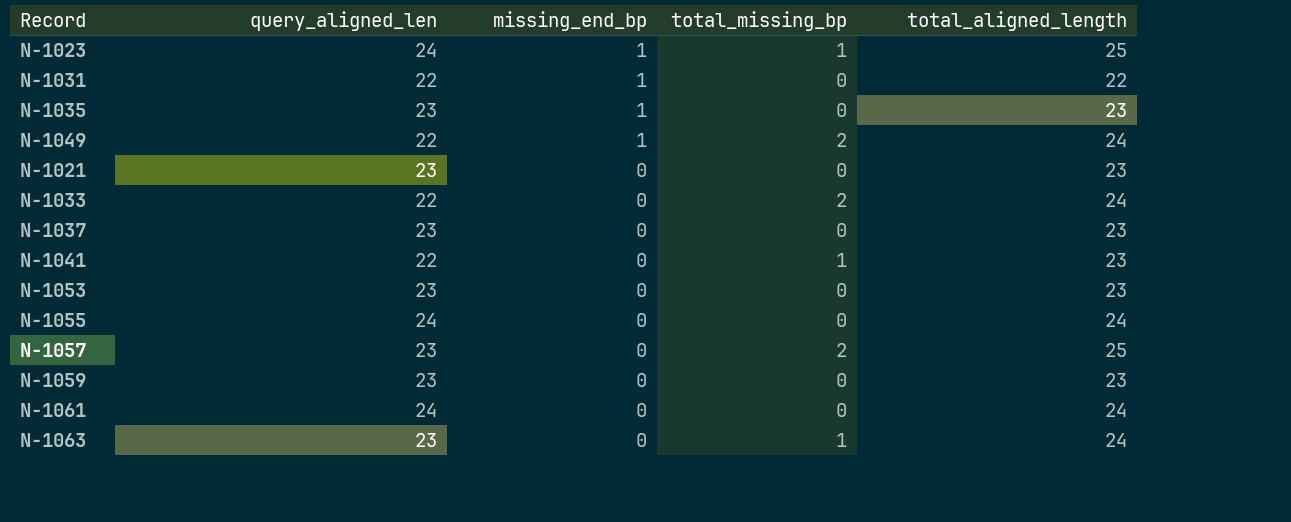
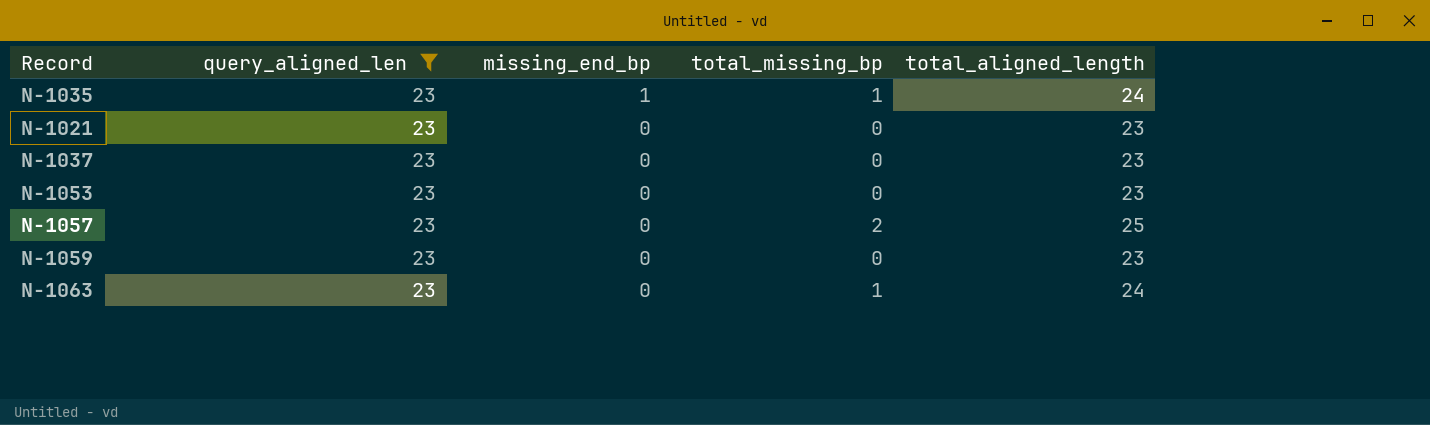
filter: none -> query_aligned_len = 23
N-1035 | total_missing_bp: 0 -> 1
N-1035 | total_aligned_length: 23 -> 24

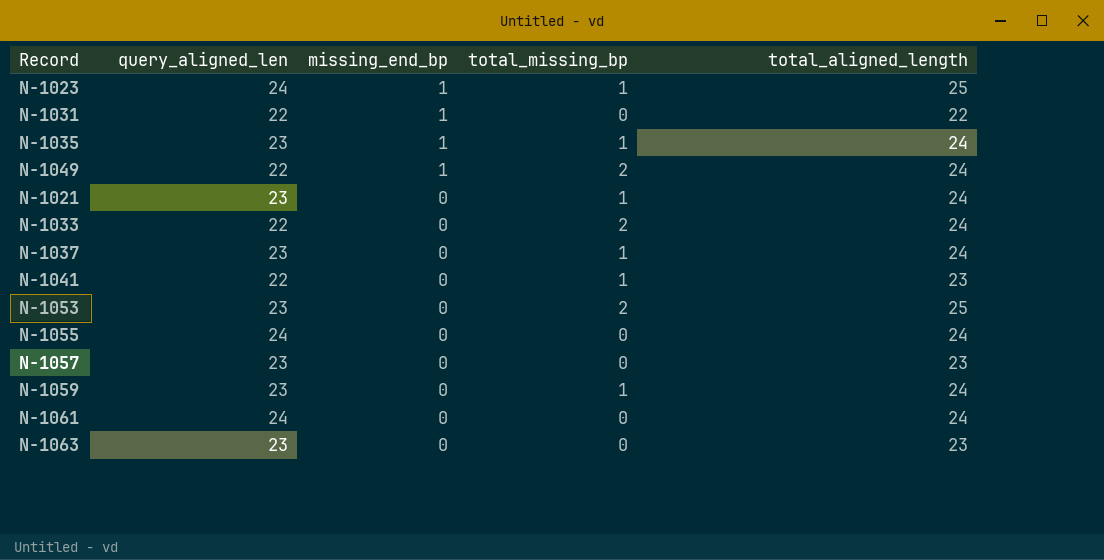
filter: query_aligned_len = 23 -> none
N-1021 | total_missing_bp: 0 -> 1
N-1021 | total_aligned_length: 23 -> 24
N-1037 | total_missing_bp: 0 -> 1
N-1037 | total_aligned_length: 23 -> 24
N-1053 | total_missing_bp: 0 -> 2
N-1053 | total_aligned_length: 23 -> 25
N-1057 | total_missing_bp: 2 -> 0
N-1057 | total_aligned_length: 25 -> 23
N-1059 | total_missing_bp: 0 -> 1
N-1059 | total_aligned_length: 23 -> 24
N-1063 | total_missing_bp: 1 -> 0
N-1063 | total_aligned_length: 24 -> 23

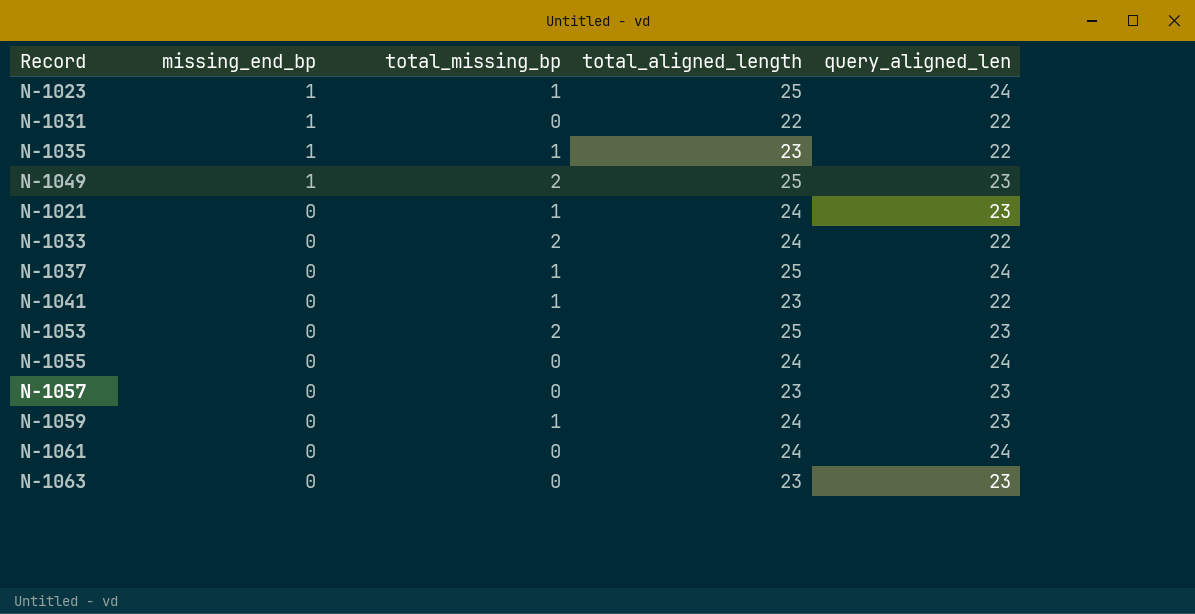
column query_aligned_len | position: 2 -> 5
N-1035 | total_aligned_length: 24 -> 23
N-1035 | query_aligned_len: 23 -> 22
N-1049 | total_aligned_length: 24 -> 25
N-1049 | query_aligned_len: 22 -> 23
N-1037 | total_aligned_length: 24 -> 25
N-1037 | query_aligned_len: 23 -> 24

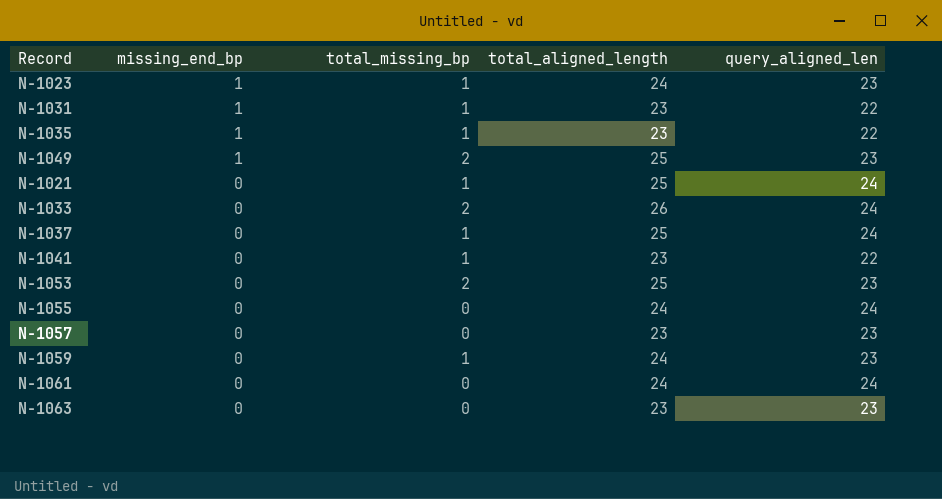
N-1023 | total_aligned_length: 25 -> 24
N-1023 | query_aligned_len: 24 -> 23
N-1031 | total_missing_bp: 0 -> 1
N-1031 | total_aligned_length: 22 -> 23
N-1021 | total_aligned_length: 24 -> 25
N-1021 | query_aligned_len: 23 -> 24
N-1033 | total_aligned_length: 24 -> 26
N-1033 | query_aligned_len: 22 -> 24

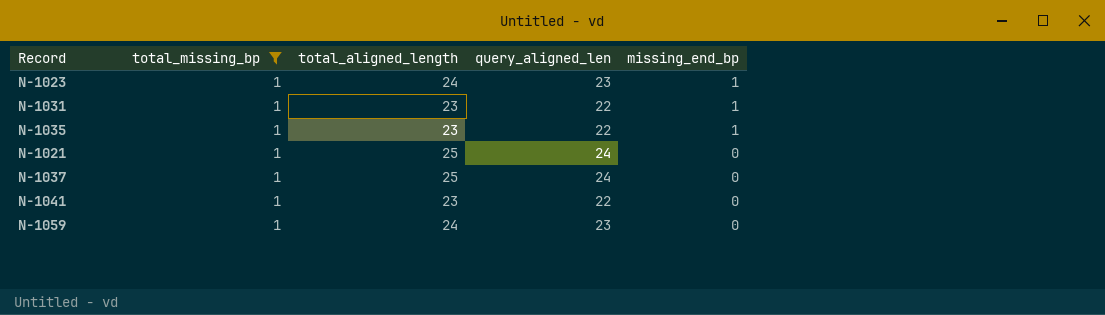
filter: none -> total_missing_bp = 1
column missing_end_bp | position: 2 -> 5

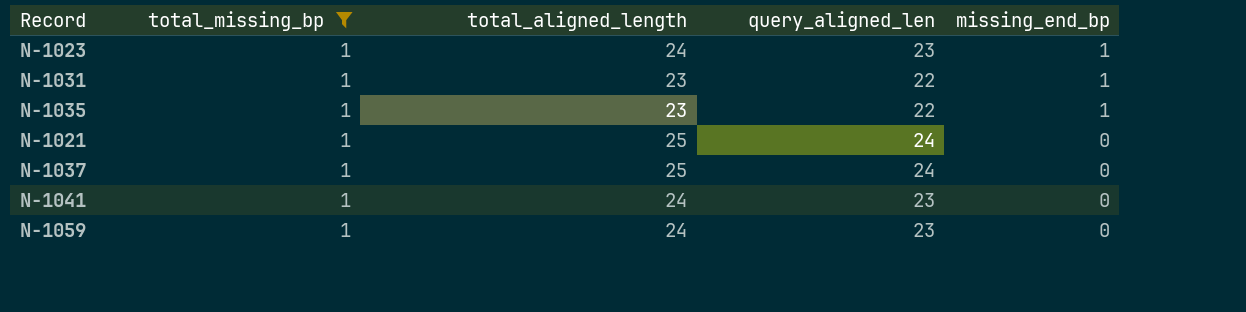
N-1041 | total_aligned_length: 23 -> 24
N-1041 | query_aligned_len: 22 -> 23

